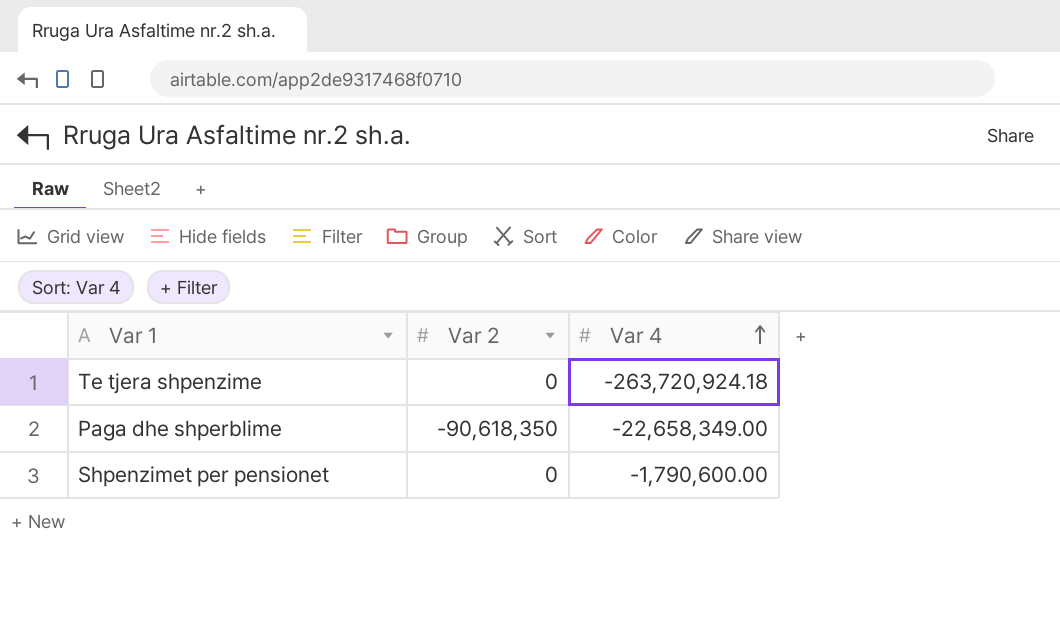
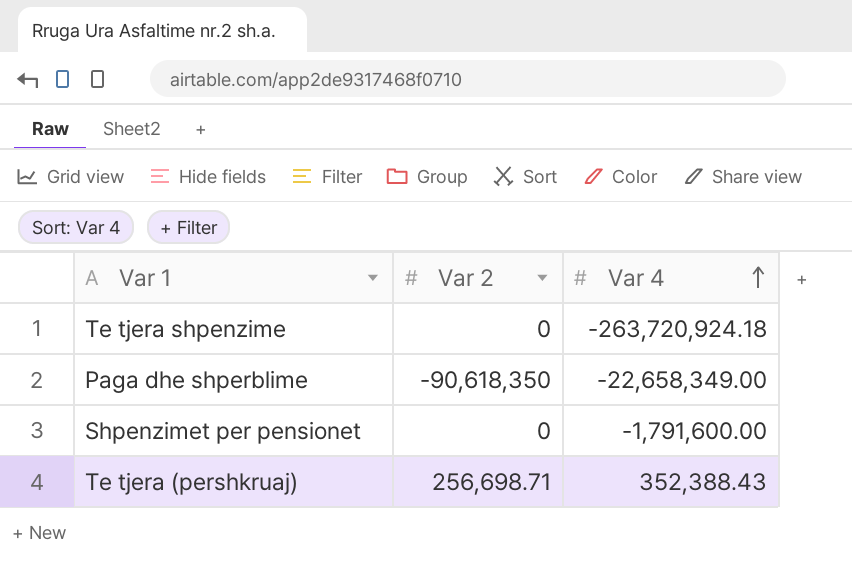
Shpenzimet per pensionet | Var 4: -1,790,600.00 -> -1,791,600.00
row Te tjera (pershkruaj): none -> 256,698.71 | 352,388.43

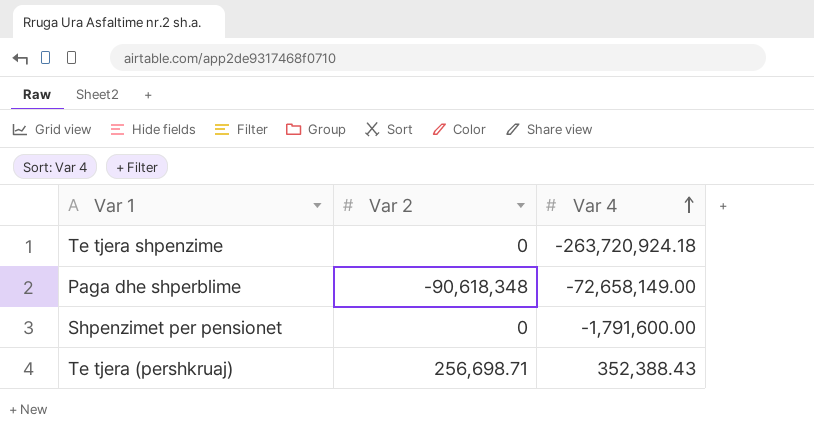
Paga dhe shperblime | Var 2: -90,618,350 -> -90,618,348
Paga dhe shperblime | Var 4: -22,658,349.00 -> -72,658,149.00

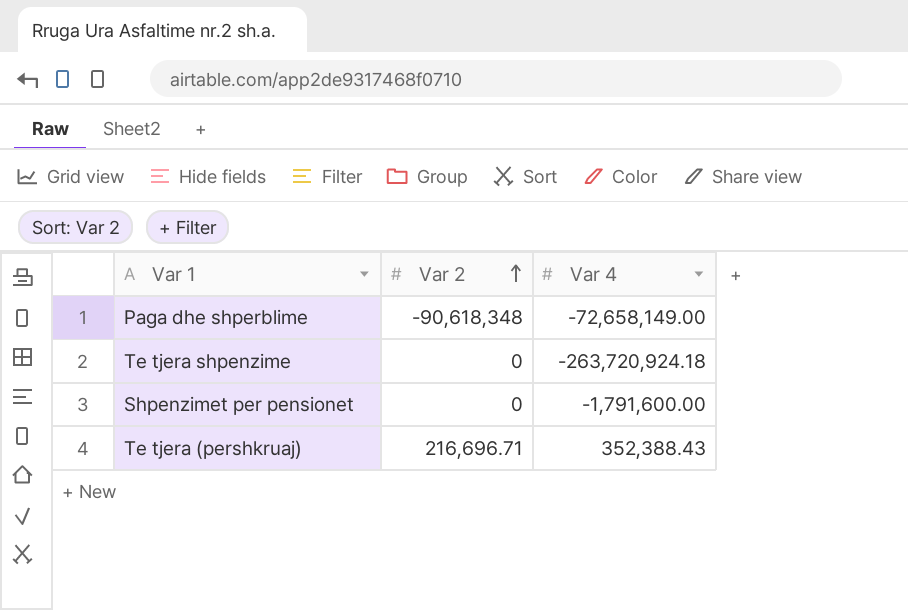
row order: Var 4 ascending -> Var 2 ascending
Te tjera (pershkruaj) | Var 2: 256,698.71 -> 216,696.71

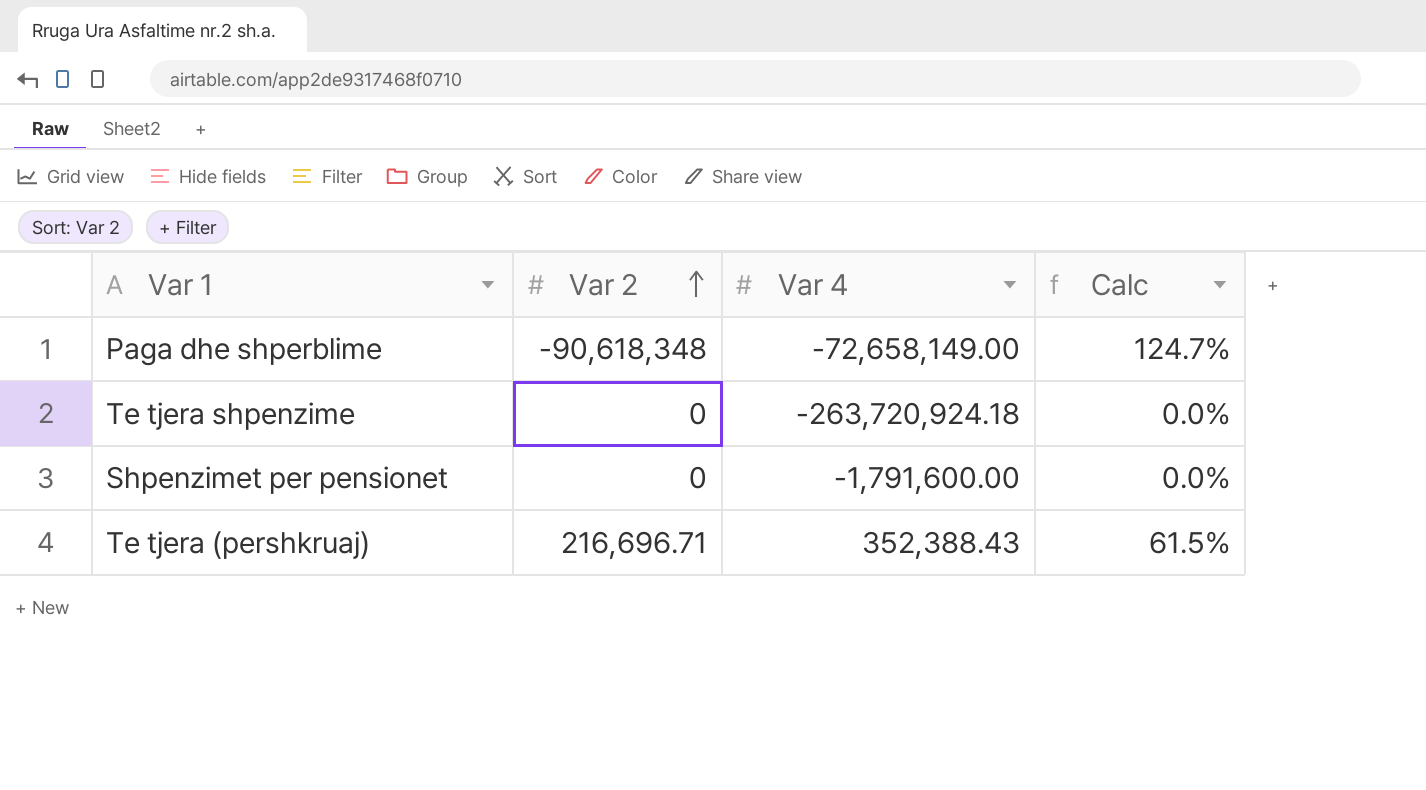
column Calc | formula: none -> [Var 2] / [Var 4]

